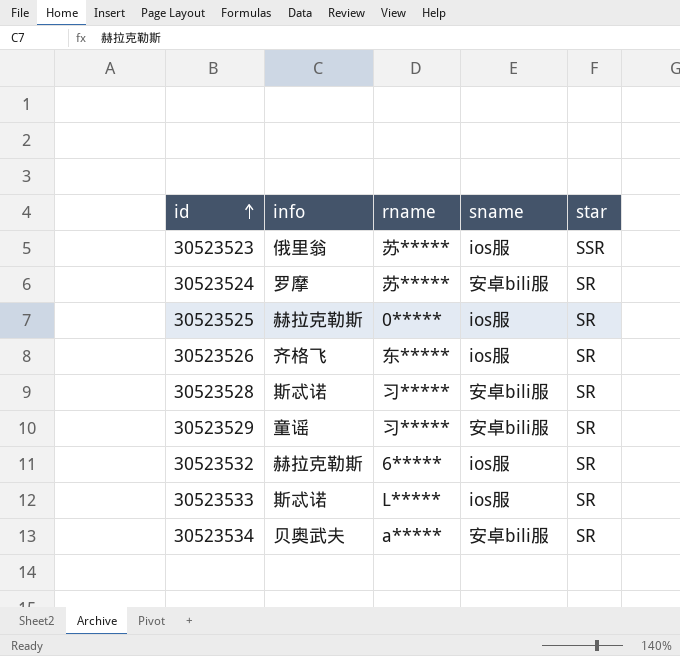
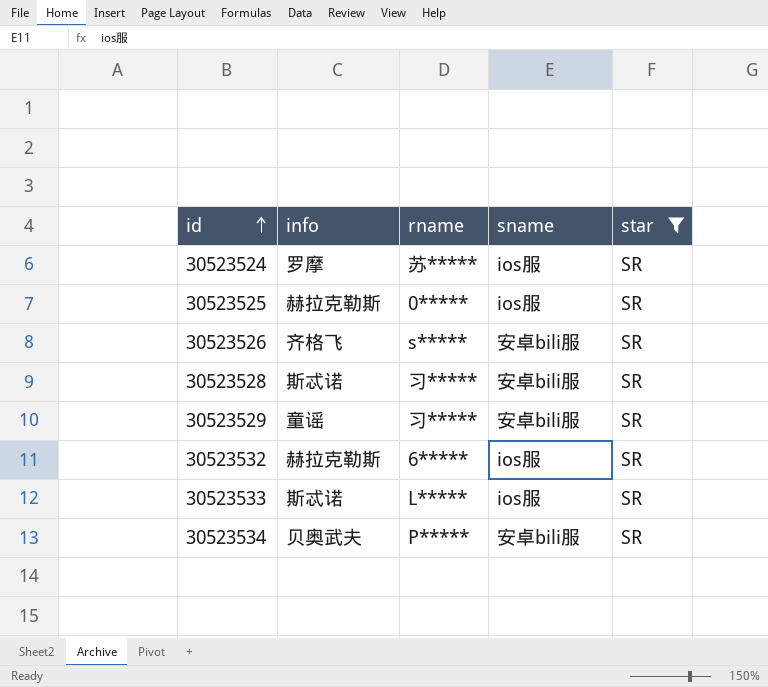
filter: none -> star = SR
30523524 | sname: 安卓bili服 -> ios服
30523526 | rname: 东***** -> s*****
30523526 | sname: ios服 -> 安卓bili服
30523534 | rname: a***** -> P*****

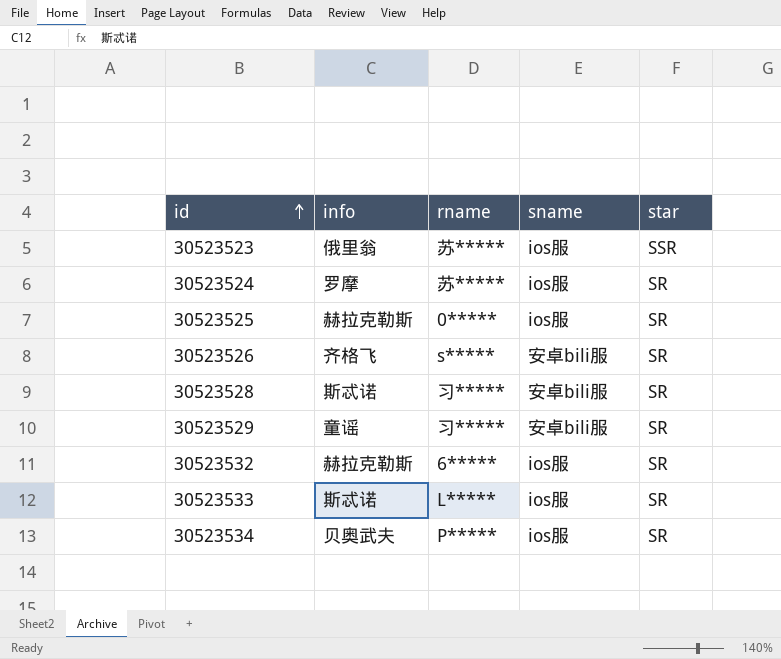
filter: star = SR -> none
30523534 | sname: 安卓bili服 -> ios服

